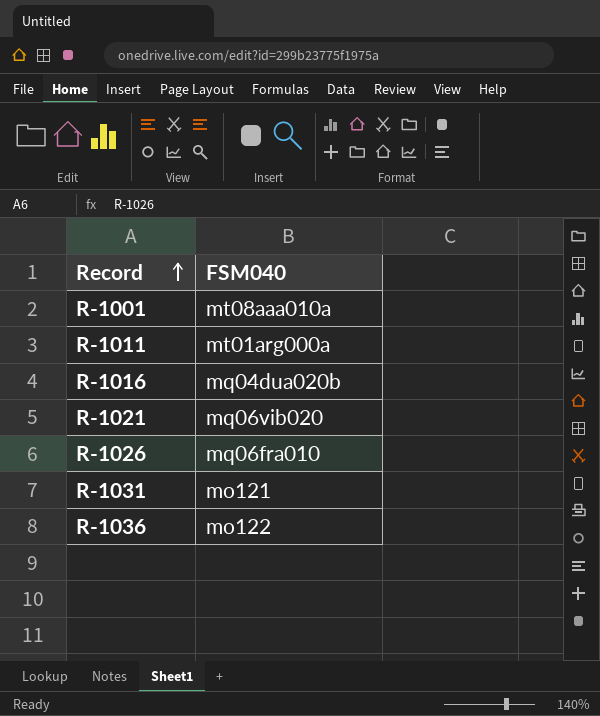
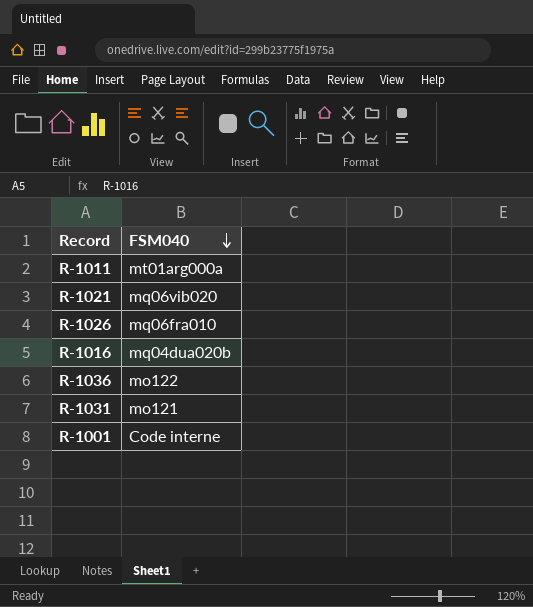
row order: Record ascending -> FSM040 descending
R-1001 | FSM040: mt08aaa010a -> Code interne

